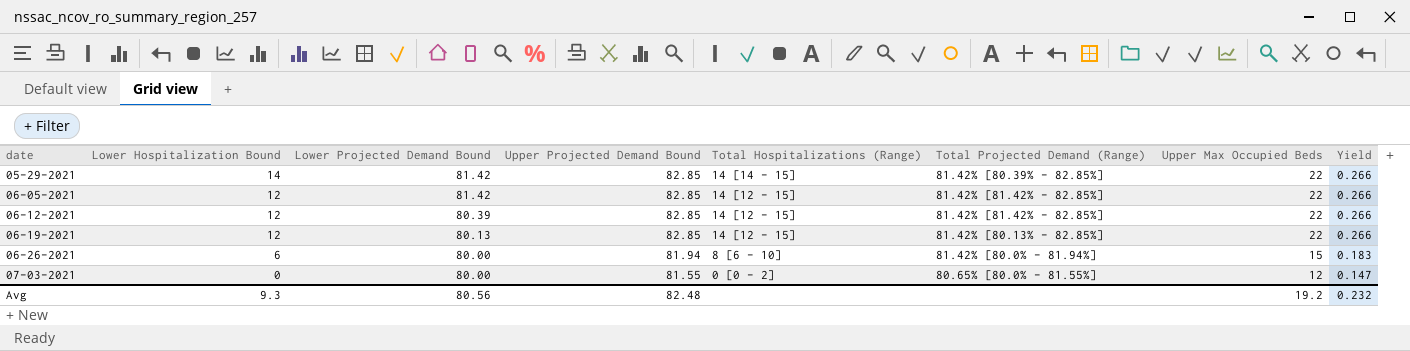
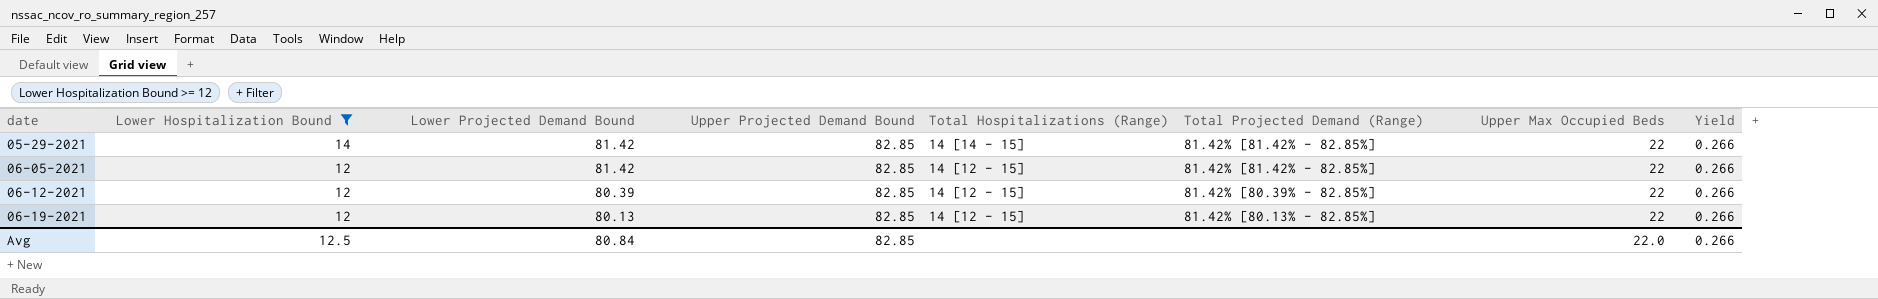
filter: none -> Lower Hospitalization Bound >= 12
05-29-2021 | Total Projected Demand (Range): 81.42% [80.39% - 82.85%] -> 81.42% [81.42% - 82.85%]
06-12-2021 | Total Projected Demand (Range): 81.42% [81.42% - 82.85%] -> 81.42% [80.39% - 82.85%]
Avg | Lower Hospitalization Bound: 9.3 -> 12.5
Avg | Lower Projected Demand Bound: 80.56 -> 80.84
Avg | Upper Projected Demand Bound: 82.48 -> 82.85
Avg | Upper Max Occupied Beds: 19.2 -> 22.0
Avg | Yield: 0.232 -> 0.266

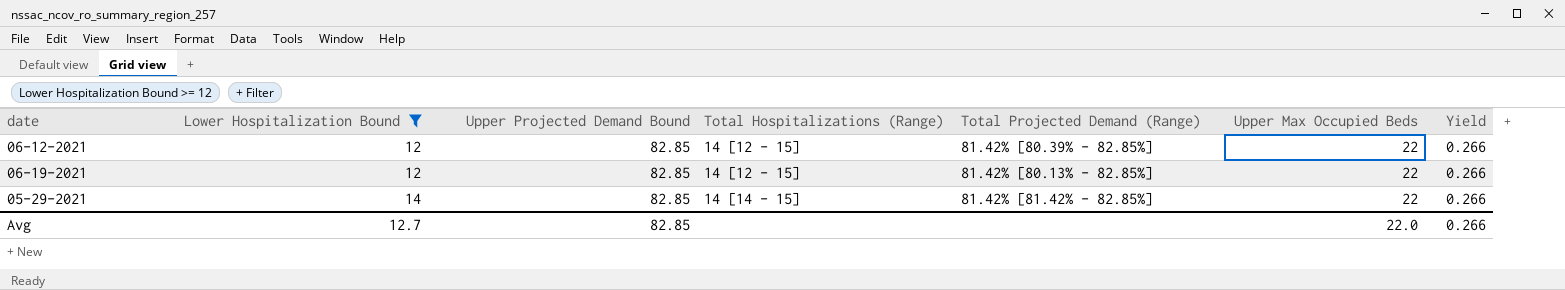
row order: date ascending -> Lower Hospitalization Bound ascending
column Lower Projected Demand Bound | position: 3 -> none
row 06-05-2021: 12 | 81.42 | 82.85 | 14 [12 - 15] | 81.42% [81.42% - 82.85%] | 22 | 0.266 -> none
Avg | Lower Hospitalization Bound: 12.5 -> 12.7

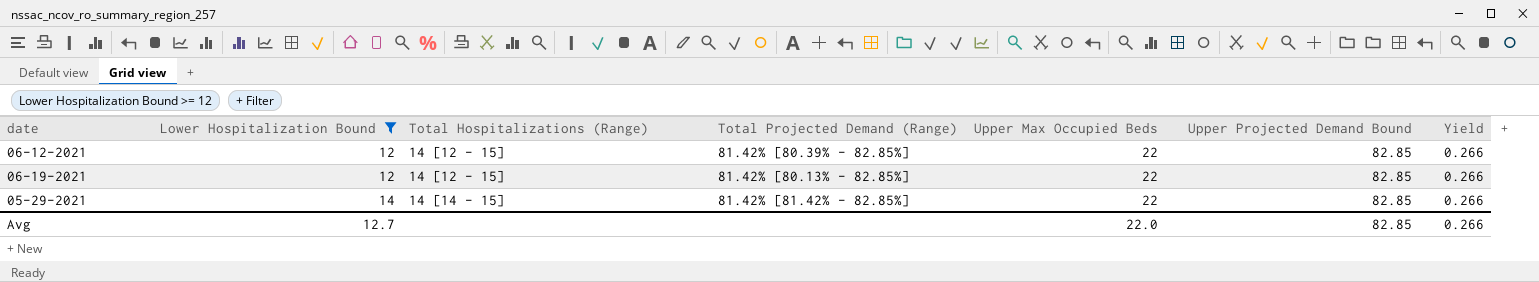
column Upper Projected Demand Bound | position: 3 -> 6

